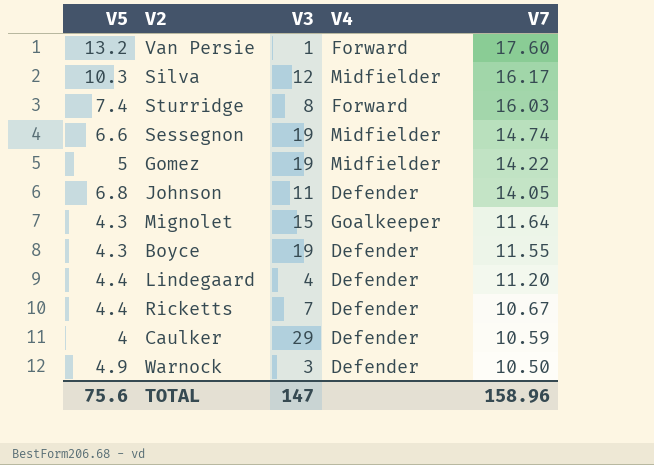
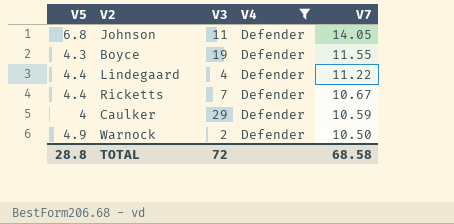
filter: none -> V4 = Defender
Lindegaard | V7: 11.20 -> 11.22
Warnock | V3: 3 -> 2
TOTAL | V5: 75.6 -> 28.8
TOTAL | V3: 147 -> 72
TOTAL | V7: 158.96 -> 68.58

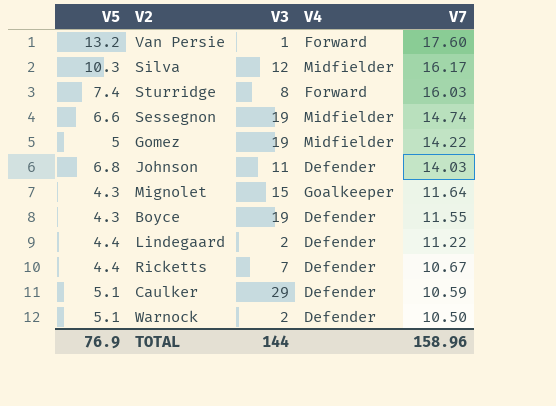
filter: V4 = Defender -> none
Johnson | V7: 14.05 -> 14.03
Lindegaard | V3: 4 -> 2
Caulker | V5: 4 -> 5.1
Warnock | V5: 4.9 -> 5.1
TOTAL | V5: 28.8 -> 76.9
TOTAL | V3: 72 -> 144
TOTAL | V7: 68.58 -> 158.96

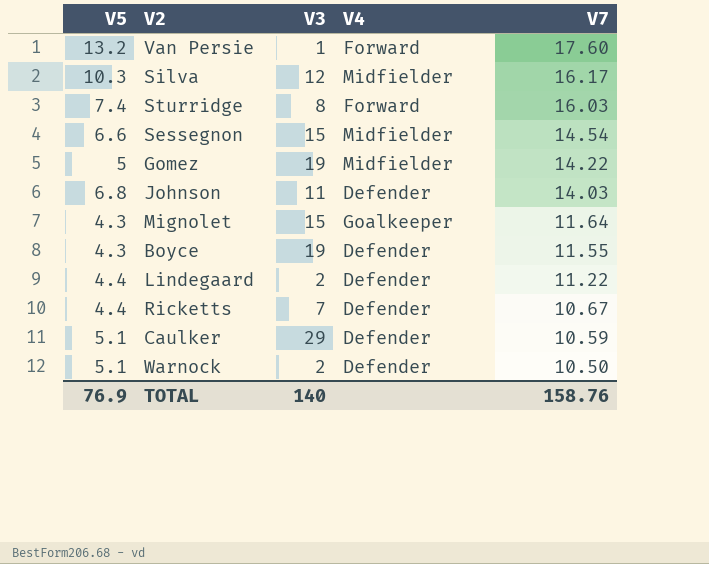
Sessegnon | V3: 19 -> 15
Sessegnon | V7: 14.74 -> 14.54
TOTAL | V3: 144 -> 140
TOTAL | V7: 158.96 -> 158.76

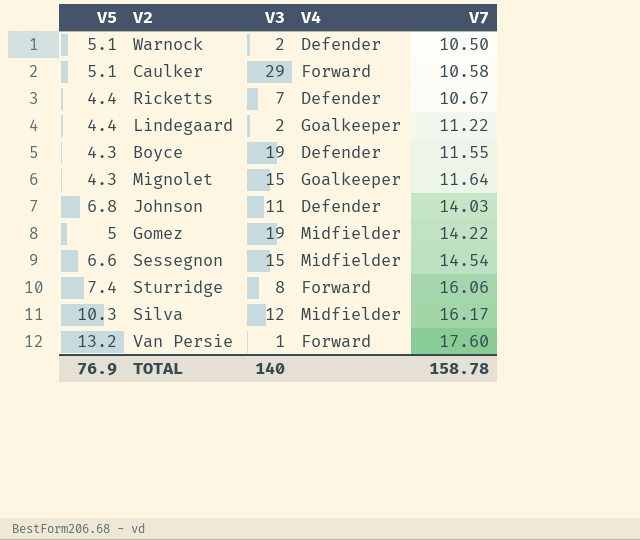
row order: V7 descending -> V7 ascending
Caulker | V4: Defender -> Forward
Caulker | V7: 10.59 -> 10.58
Lindegaard | V4: Defender -> Goalkeeper
Sturridge | V7: 16.03 -> 16.06
TOTAL | V7: 158.76 -> 158.78

